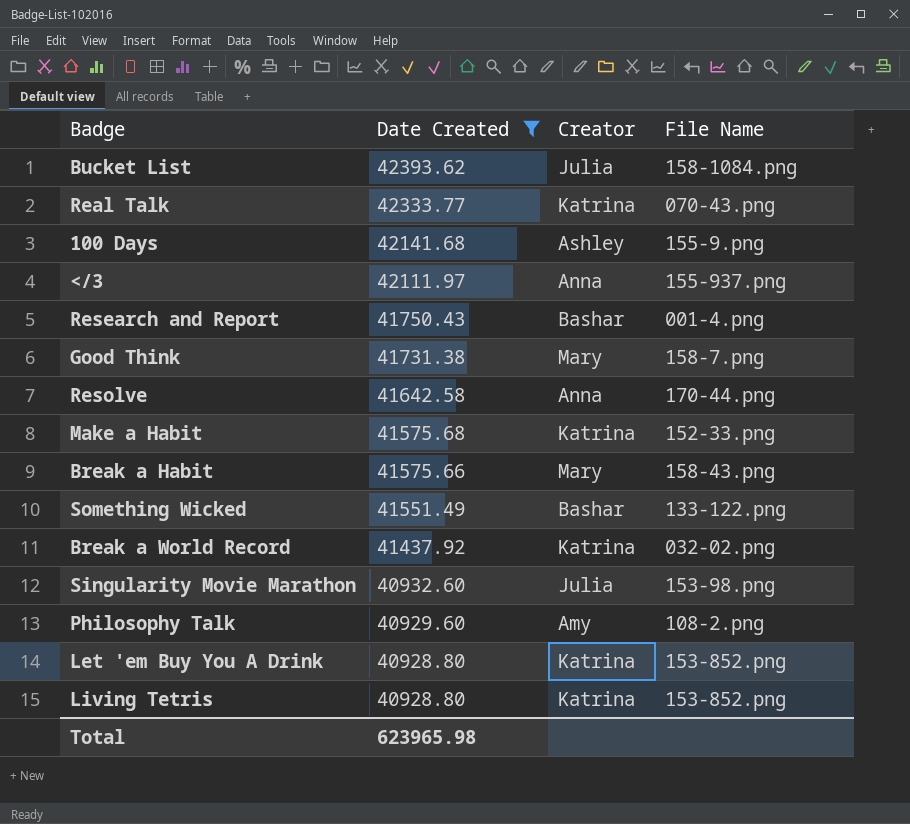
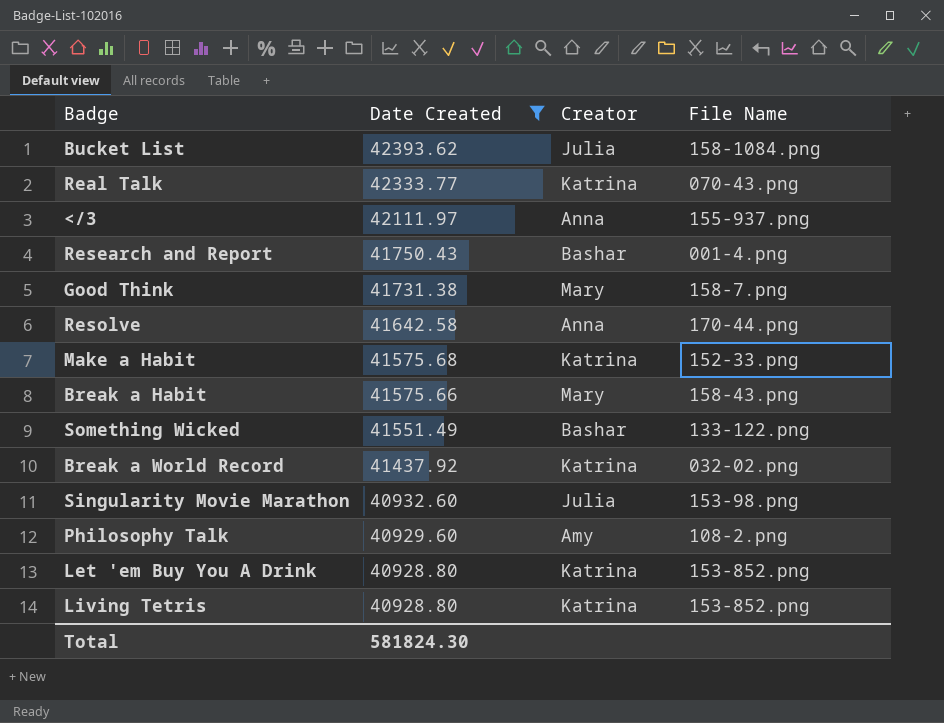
row 100 Days: 42141.68 | Ashley | 155-9.png -> none
Total | Date Created: 623965.98 -> 581824.30

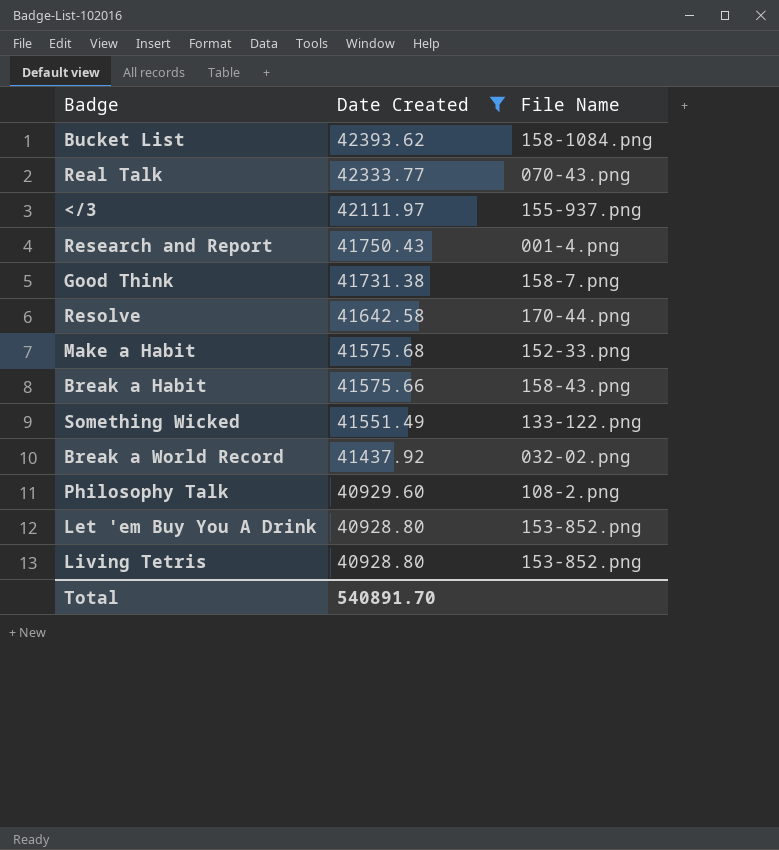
column Creator | position: 3 -> none
row Singularity Movie Marathon: 40932.60 | Julia | 153-98.png -> none
Total | Date Created: 581824.30 -> 540891.70

